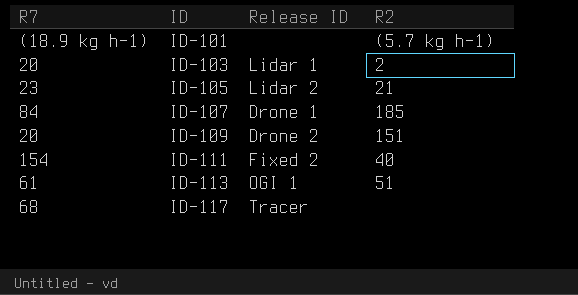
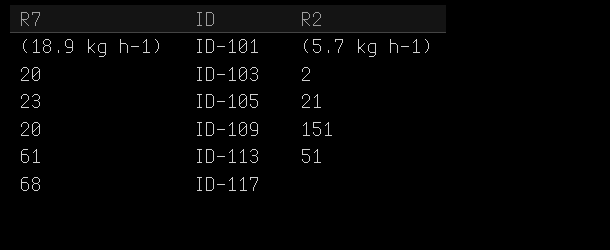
column Release ID | position: 3 -> none
row ID-107: 84 | Drone 1 | 185 -> none
row ID-111: 154 | Fixed 2 | 40 -> none

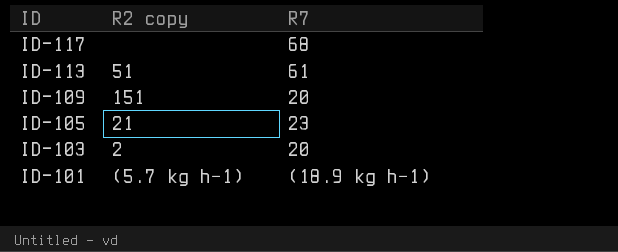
row order: ID ascending -> ID descending
column name: R2 -> R2 copy
column R7 | position: 1 -> 3

